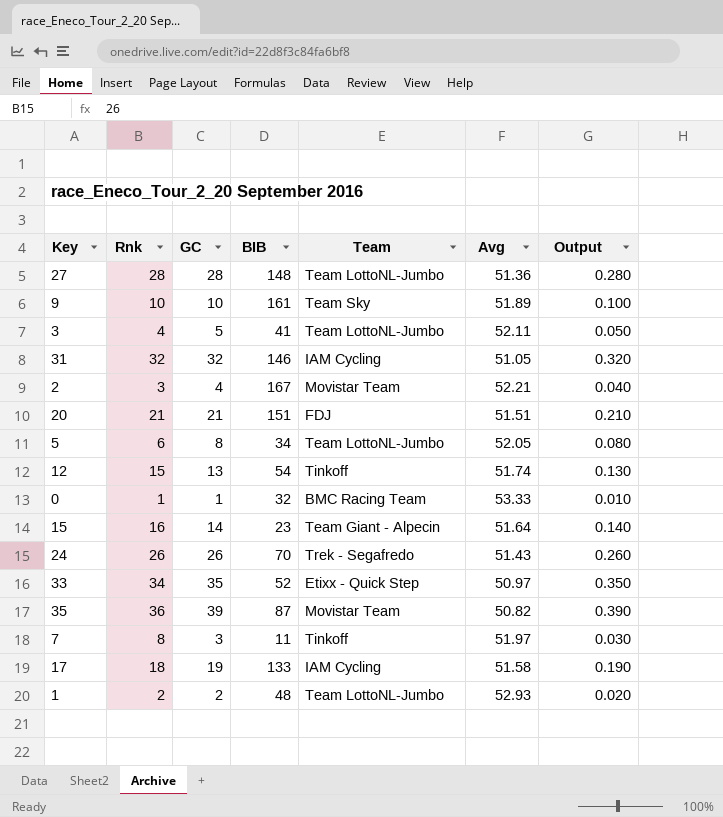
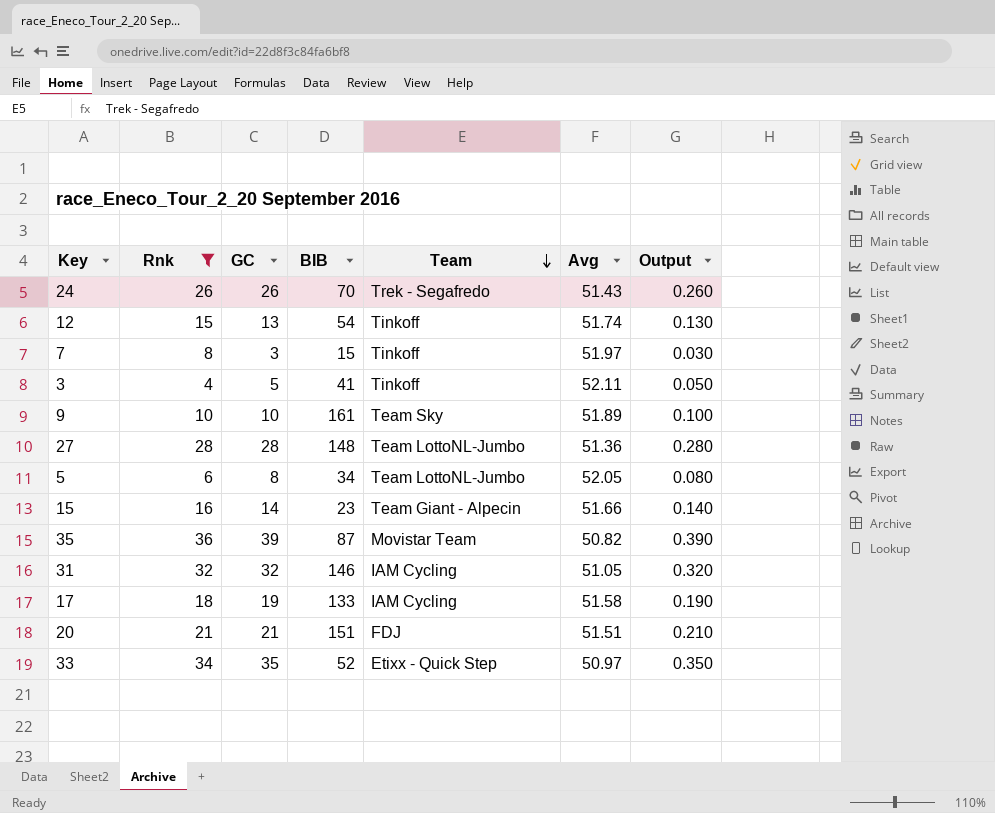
filter: none -> Rnk >= 4
row order: none -> Team descending
7 | BIB: 11 -> 15
3 | Team: Team LottoNL-Jumbo -> Tinkoff
15 | Avg: 51.64 -> 51.66

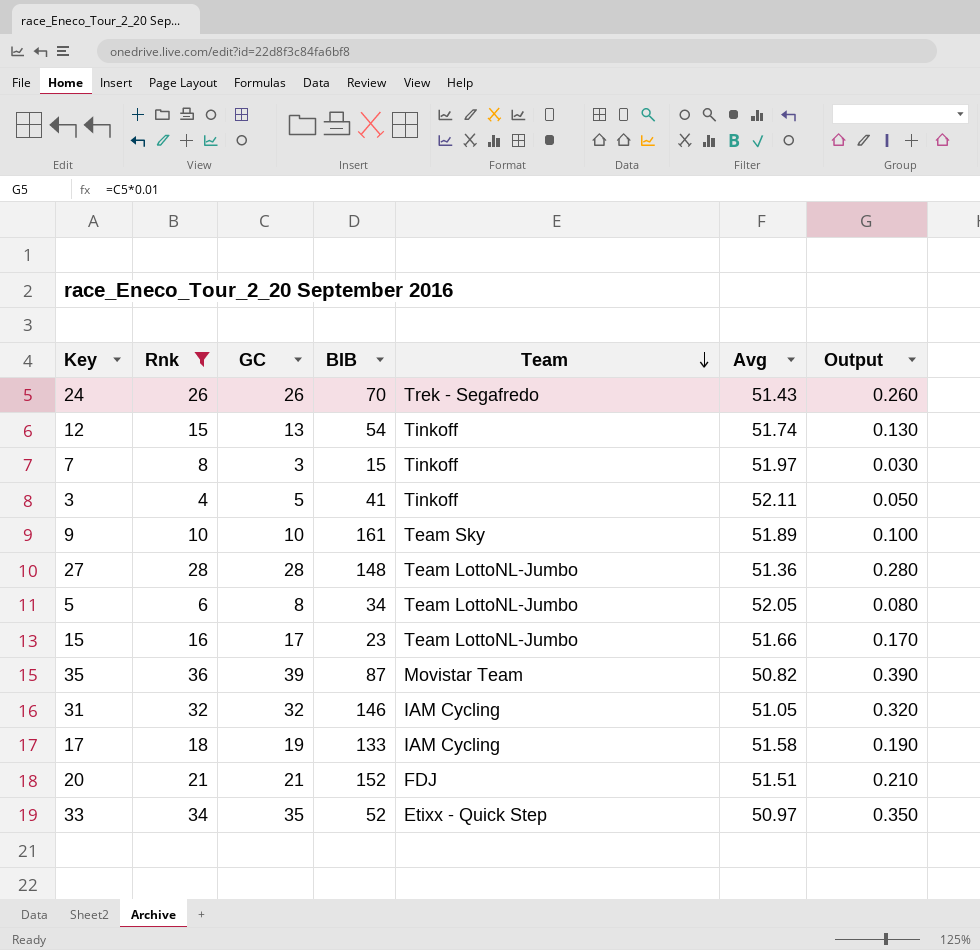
15 | GC: 14 -> 17
15 | Team: Team Giant - Alpecin -> Team LottoNL-Jumbo
15 | Output: 0.140 -> 0.170
20 | BIB: 151 -> 152

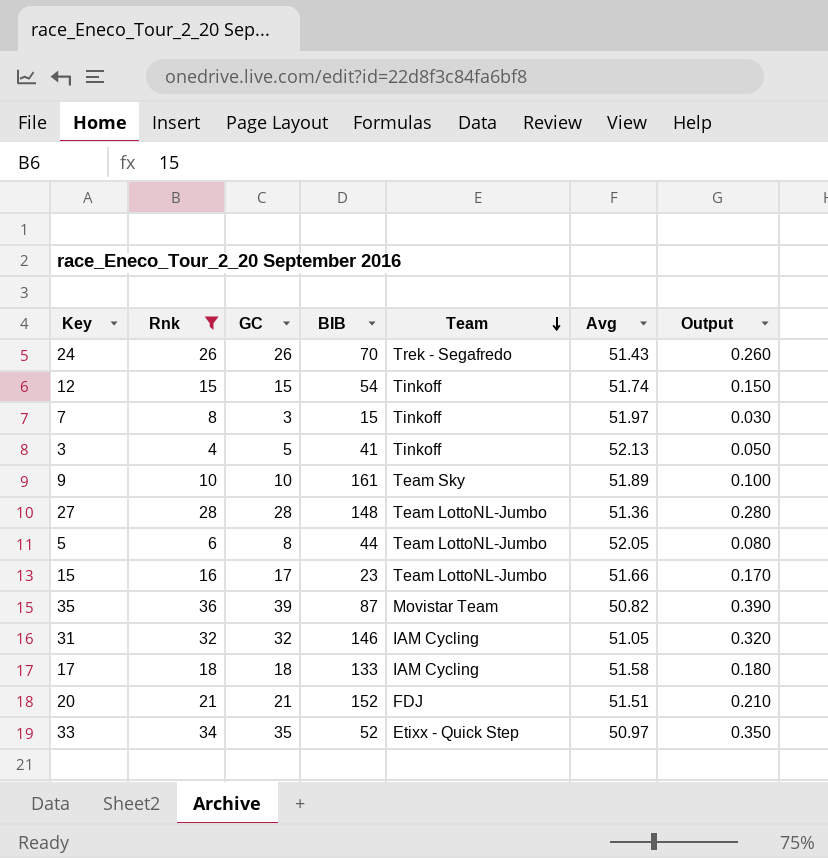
12 | GC: 13 -> 15
12 | Output: 0.130 -> 0.150
3 | Avg: 52.11 -> 52.13
5 | BIB: 34 -> 44
17 | GC: 19 -> 18
17 | Output: 0.190 -> 0.180

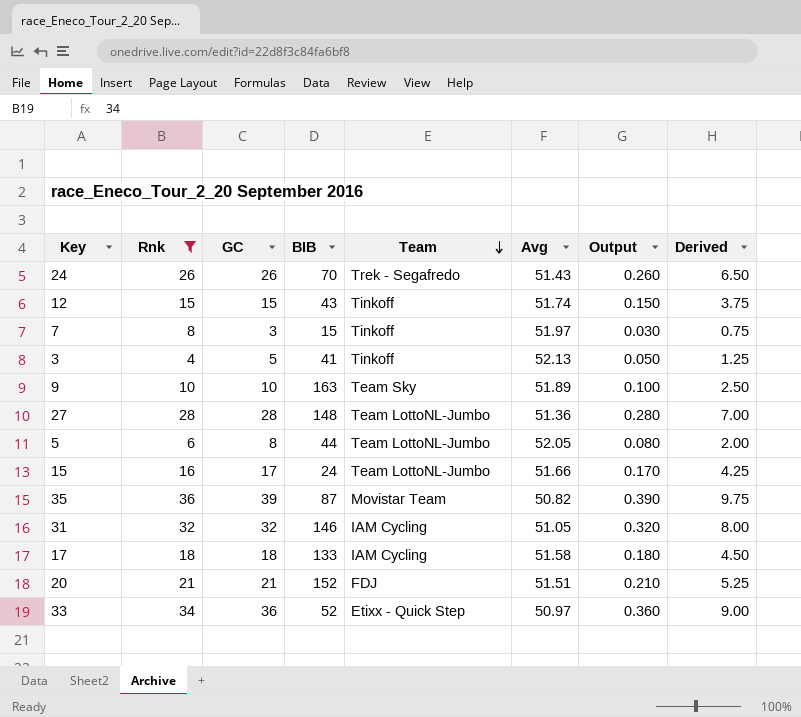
column Derived | formula: none -> [GC] * 0.25
12 | BIB: 54 -> 43
9 | BIB: 161 -> 163
15 | BIB: 23 -> 24
33 | GC: 35 -> 36
33 | Output: 0.350 -> 0.360

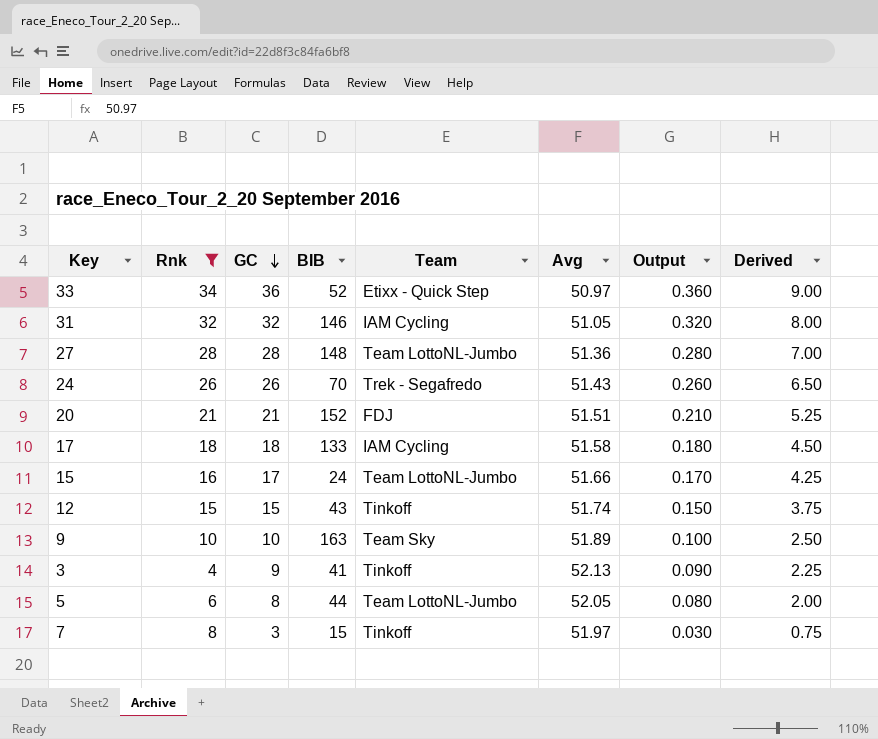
row order: Team descending -> GC descending
row 35: 36 | 39 | 87 | Movistar Team | 50.82 | 0.390 | 9.75 -> none
3 | GC: 5 -> 9
3 | Output: 0.050 -> 0.090
3 | Derived: 1.25 -> 2.25

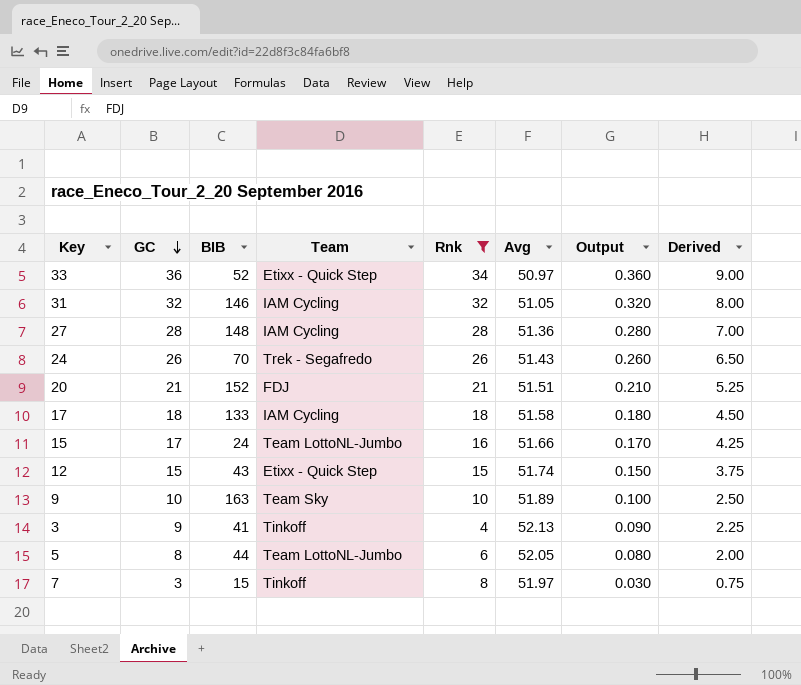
column Rnk | position: 2 -> 5
27 | Team: Team LottoNL-Jumbo -> IAM Cycling
12 | Team: Tinkoff -> Etixx - Quick Step

